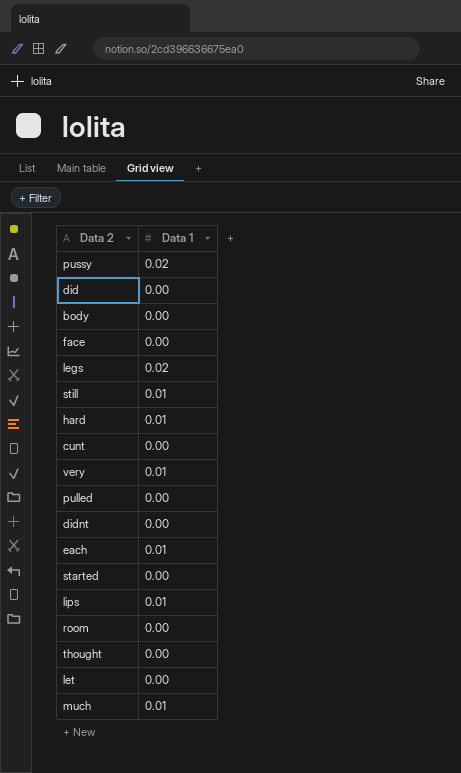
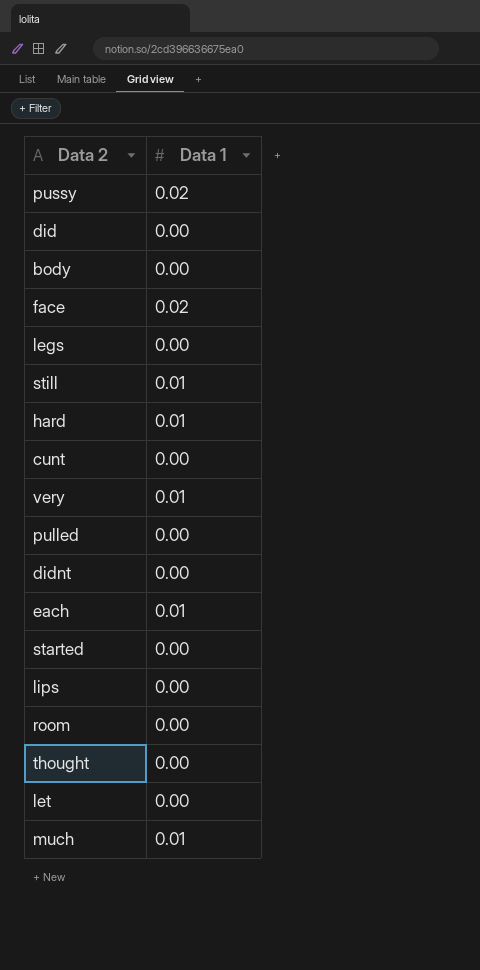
face | Data 1: 0.00 -> 0.02
legs | Data 1: 0.02 -> 0.00
lips | Data 1: 0.01 -> 0.00

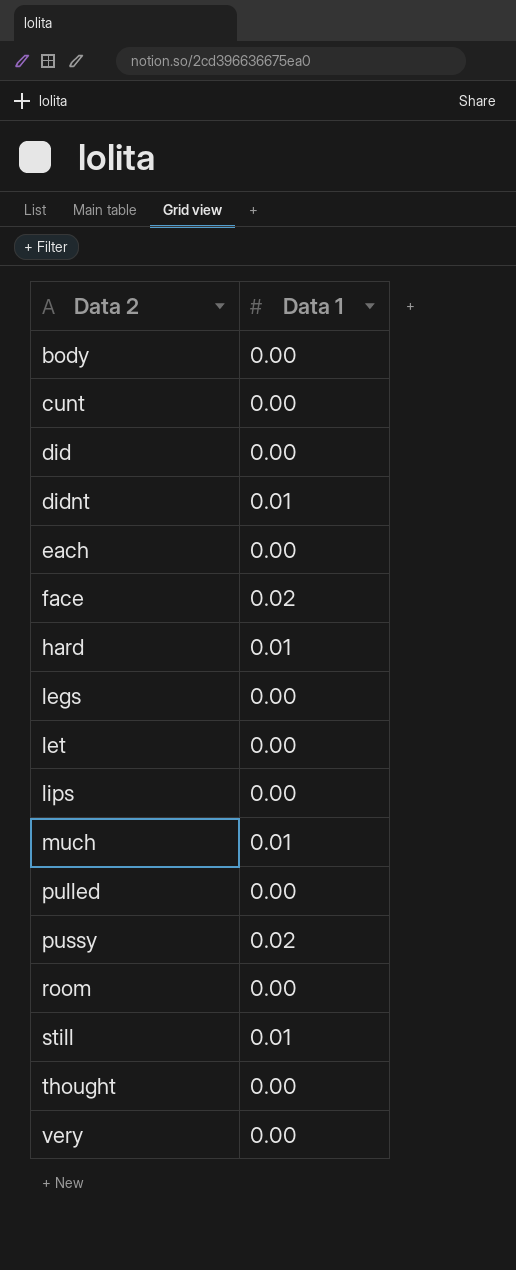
row order: none -> Data 2 ascending
row started: 0.00 -> none
didnt | Data 1: 0.00 -> 0.01
each | Data 1: 0.01 -> 0.00
very | Data 1: 0.01 -> 0.00

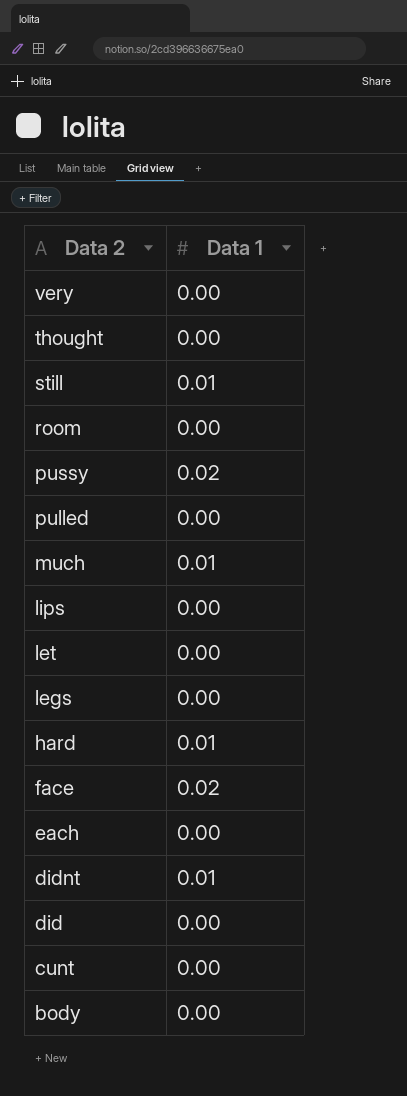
row order: Data 2 ascending -> Data 2 descending

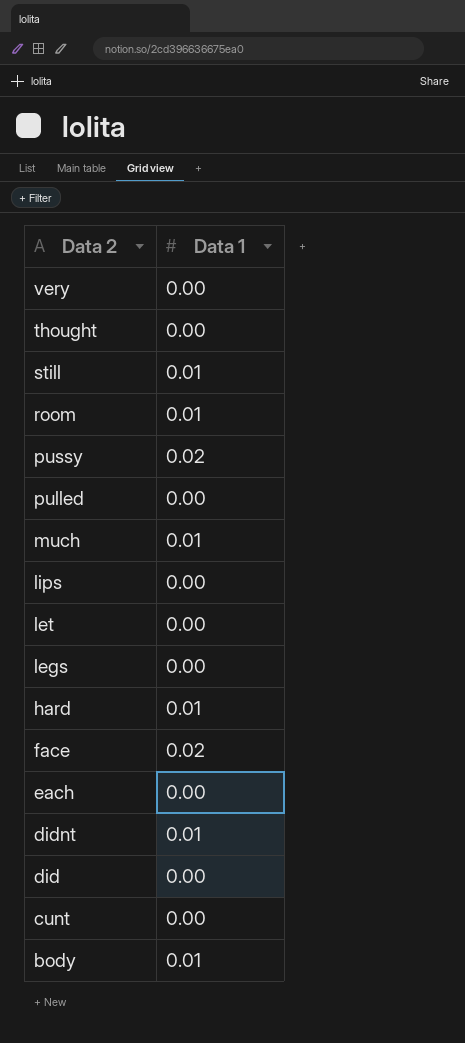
room | Data 1: 0.00 -> 0.01
body | Data 1: 0.00 -> 0.01

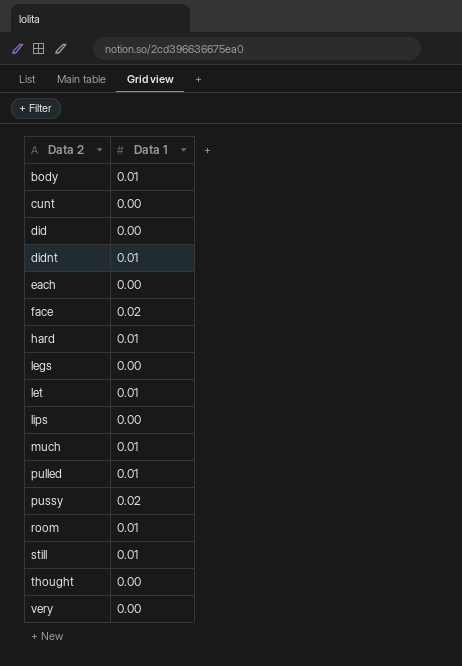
row order: Data 2 descending -> Data 2 ascending
let | Data 1: 0.00 -> 0.01
pulled | Data 1: 0.00 -> 0.01

